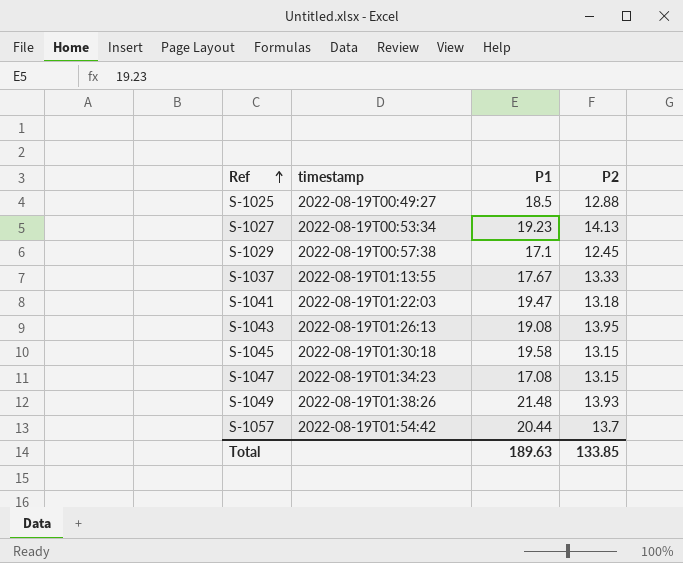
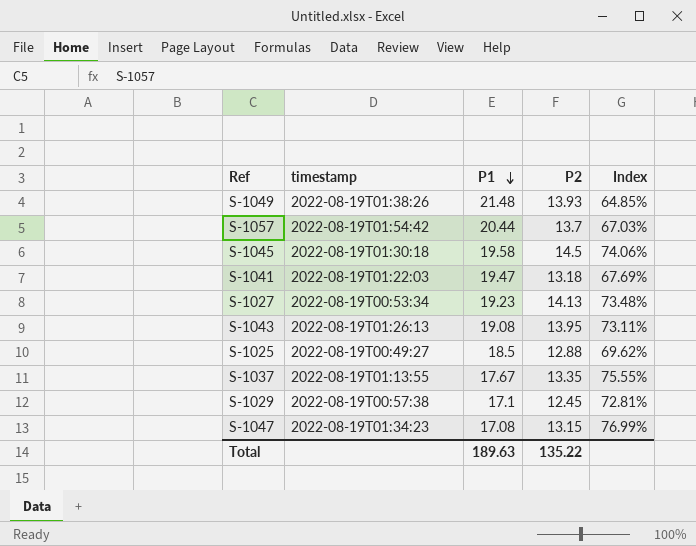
row order: Ref ascending -> P1 descending
column Index | formula: none -> [P2] / [P1]
S-1045 | P2: 13.15 -> 14.5
S-1037 | P2: 13.33 -> 13.35
Total | P2: 133.85 -> 135.22

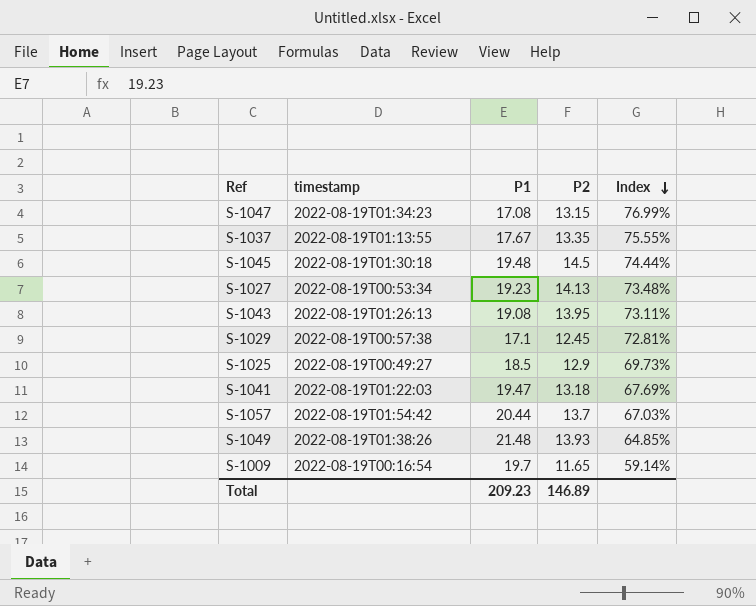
row order: P1 descending -> Index descending
S-1045 | P1: 19.58 -> 19.48
S-1045 | Index: 74.06% -> 74.44%
S-1025 | P2: 12.88 -> 12.9
S-1025 | Index: 69.62% -> 69.73%
row S-1009: none -> 2022-08-19T00:16:54 | 19.7 | 11.65 | 59.14%
Total | P1: 189.63 -> 209.23
Total | P2: 135.22 -> 146.89

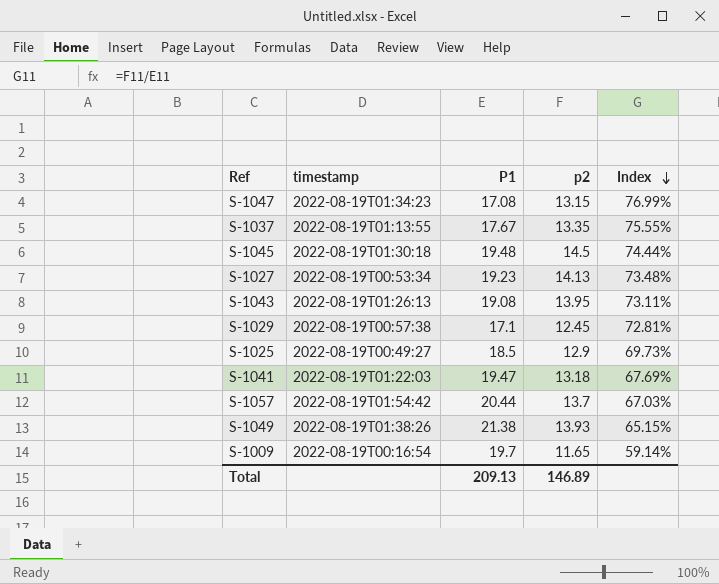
column name: P2 -> p2
S-1049 | P1: 21.48 -> 21.38
S-1049 | Index: 64.85% -> 65.15%
Total | P1: 209.23 -> 209.13

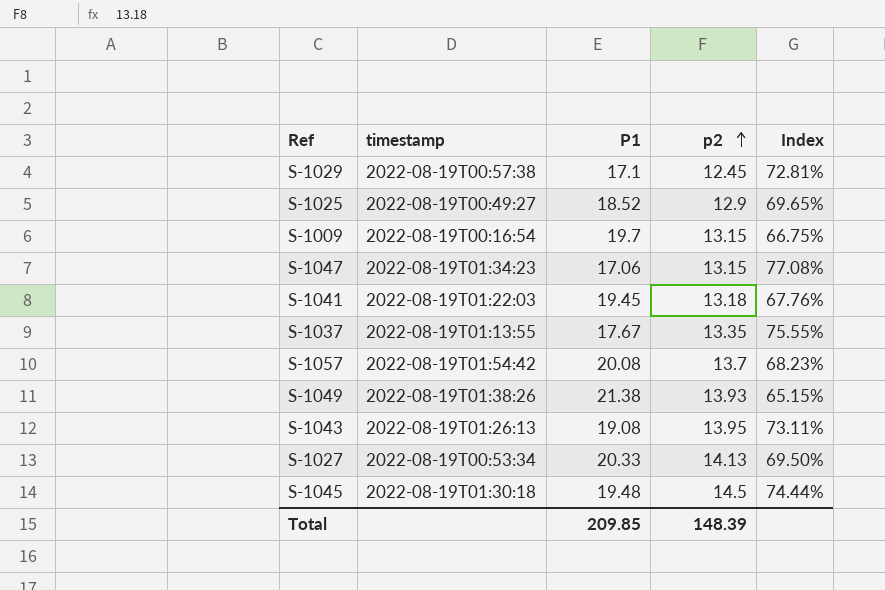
row order: Index descending -> p2 ascending
S-1025 | P1: 18.5 -> 18.52
S-1025 | Index: 69.73% -> 69.65%
S-1009 | p2: 11.65 -> 13.15
S-1009 | Index: 59.14% -> 66.75%
S-1047 | P1: 17.08 -> 17.06
S-1047 | Index: 76.99% -> 77.08%
S-1041 | P1: 19.47 -> 19.45
S-1041 | Index: 67.69% -> 67.76%
S-1057 | P1: 20.44 -> 20.08
S-1057 | Index: 67.03% -> 68.23%
S-1027 | P1: 19.23 -> 20.33
S-1027 | Index: 73.48% -> 69.50%
Total | P1: 209.13 -> 209.85
Total | p2: 146.89 -> 148.39

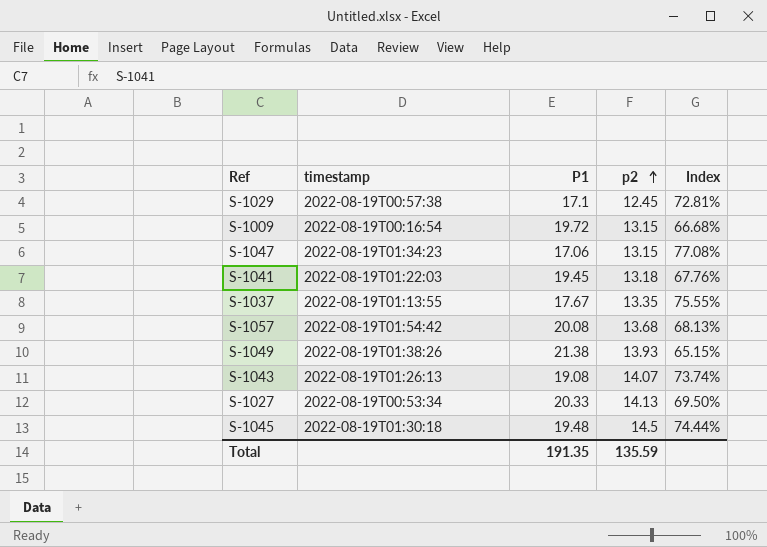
row S-1025: 2022-08-19T00:49:27 | 18.52 | 12.9 | 69.65% -> none
S-1009 | P1: 19.7 -> 19.72
S-1009 | Index: 66.75% -> 66.68%
S-1057 | p2: 13.7 -> 13.68
S-1057 | Index: 68.23% -> 68.13%
S-1043 | p2: 13.95 -> 14.07
S-1043 | Index: 73.11% -> 73.74%
Total | P1: 209.85 -> 191.35
Total | p2: 148.39 -> 135.59

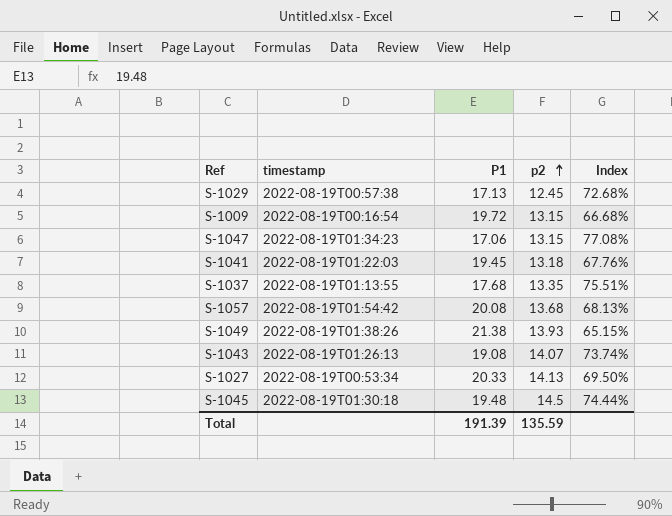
S-1029 | P1: 17.1 -> 17.13
S-1029 | Index: 72.81% -> 72.68%
S-1037 | P1: 17.67 -> 17.68
S-1037 | Index: 75.55% -> 75.51%
Total | P1: 191.35 -> 191.39

